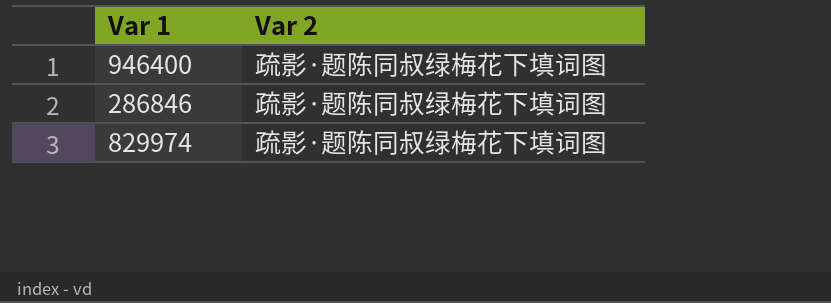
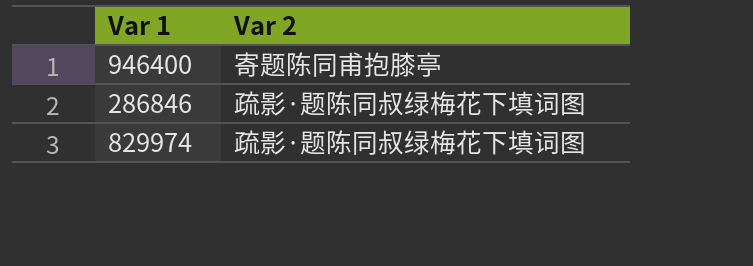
946400 | Var 2: 疏影·题陈同叔绿梅花下填词图 -> 寄题陈同甫抱膝亭

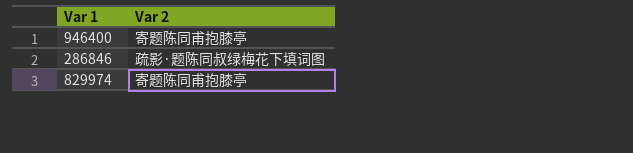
829974 | Var 2: 疏影·题陈同叔绿梅花下填词图 -> 寄题陈同甫抱膝亭

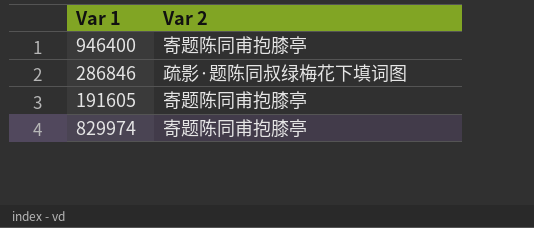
row 191605: none -> 寄题陈同甫抱膝亭

